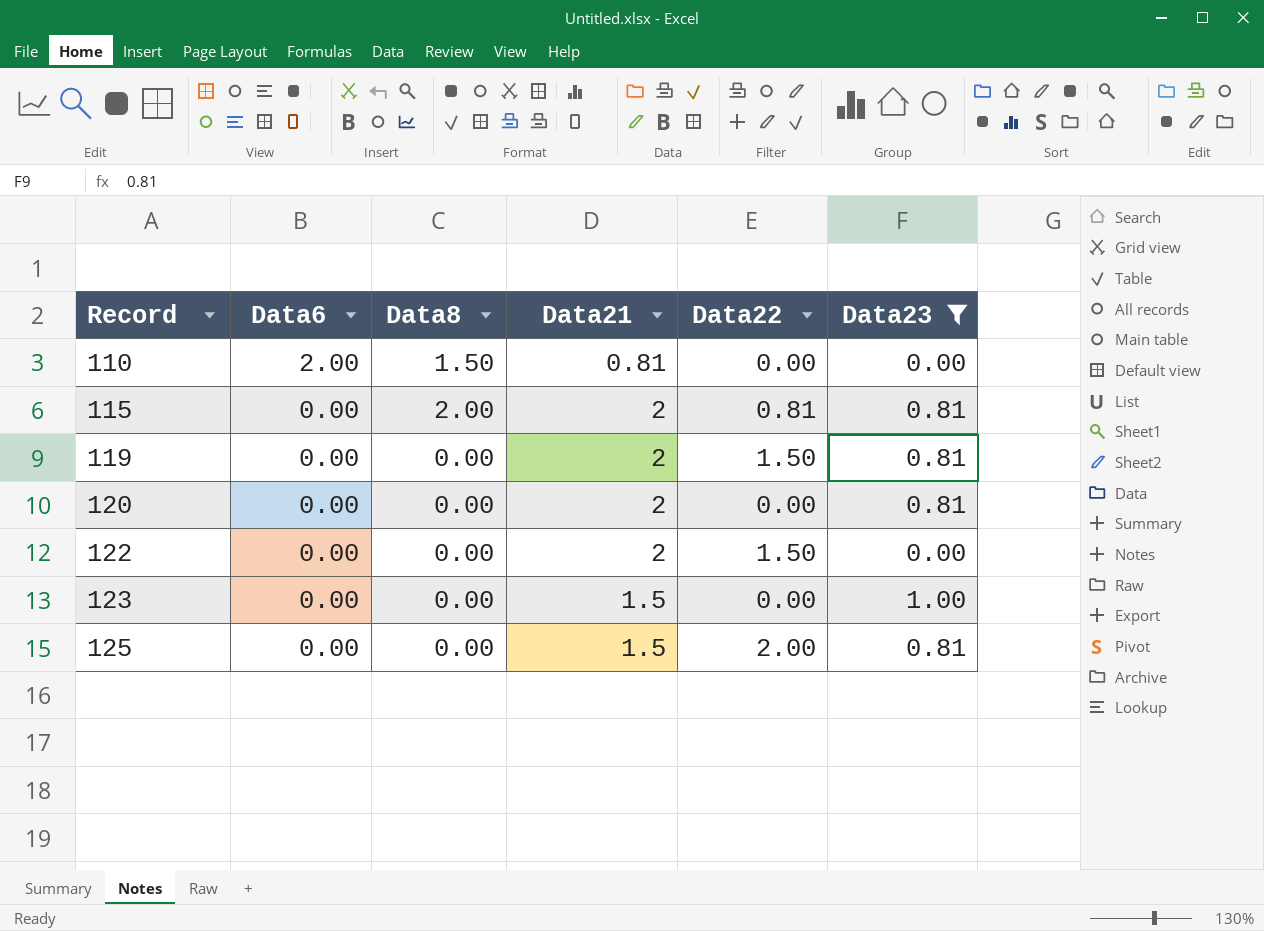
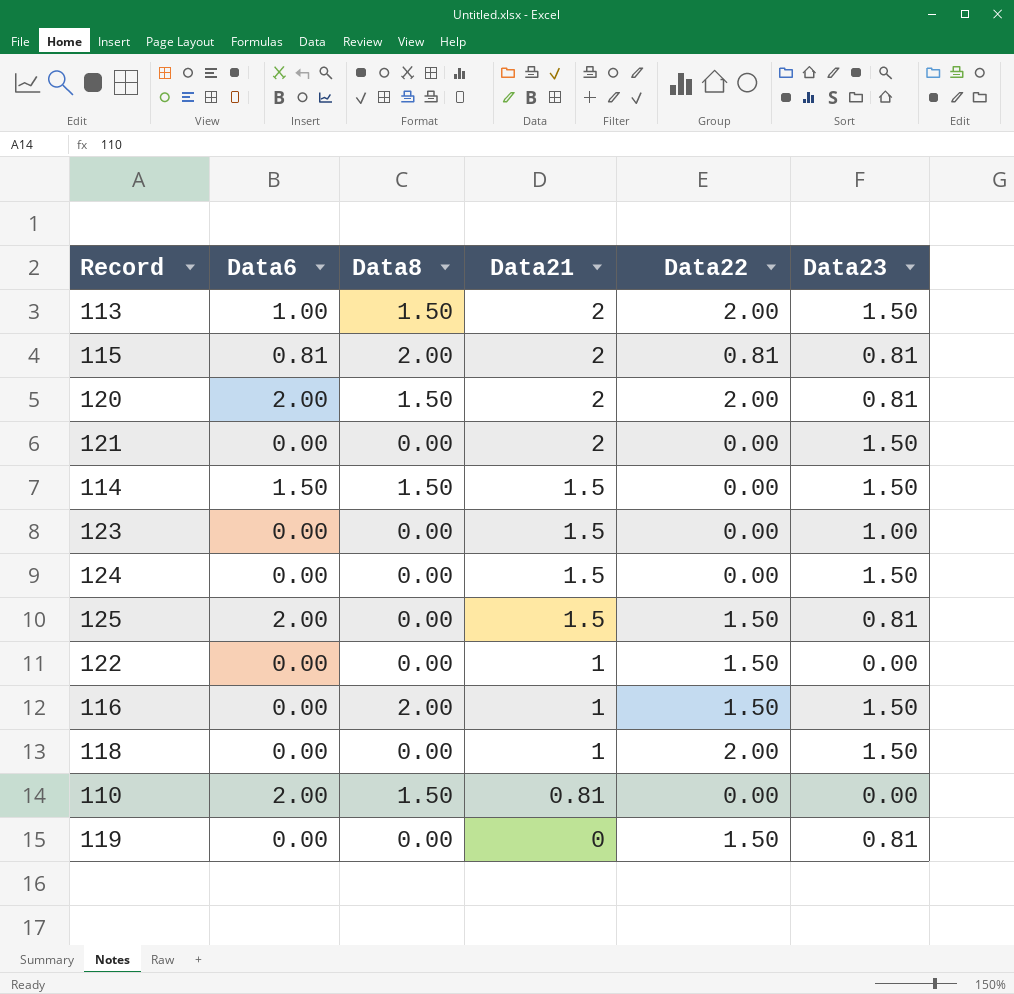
filter: Data23 != 1.50 -> none
row order: Record ascending -> Data21 descending
115 | Data6: 0.00 -> 0.81
120 | Data6: 0.00 -> 2.00
120 | Data8: 0.00 -> 1.50
120 | Data22: 0.00 -> 2.00
125 | Data6: 0.00 -> 2.00
125 | Data22: 2.00 -> 1.50
122 | Data21: 2 -> 1
119 | Data21: 2 -> 0

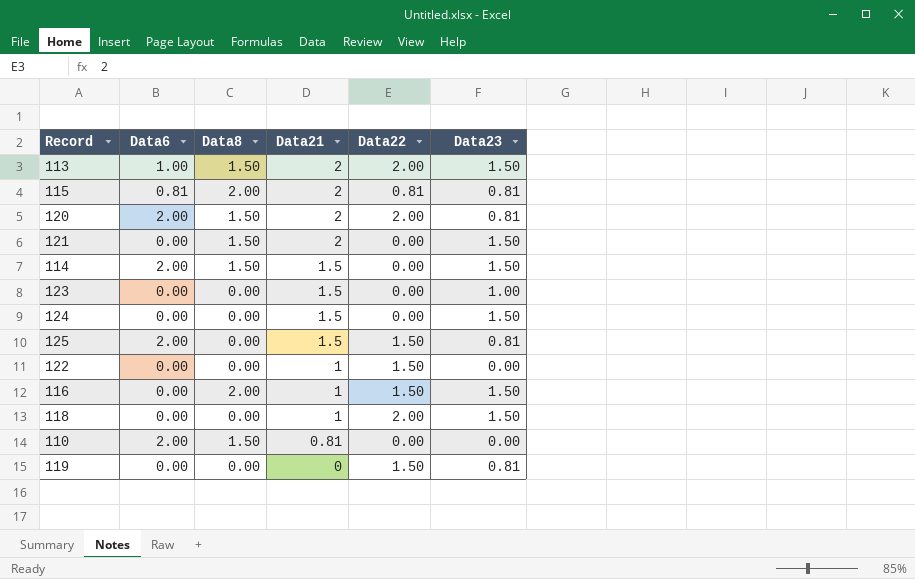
121 | Data8: 0.00 -> 1.50
114 | Data6: 1.50 -> 2.00

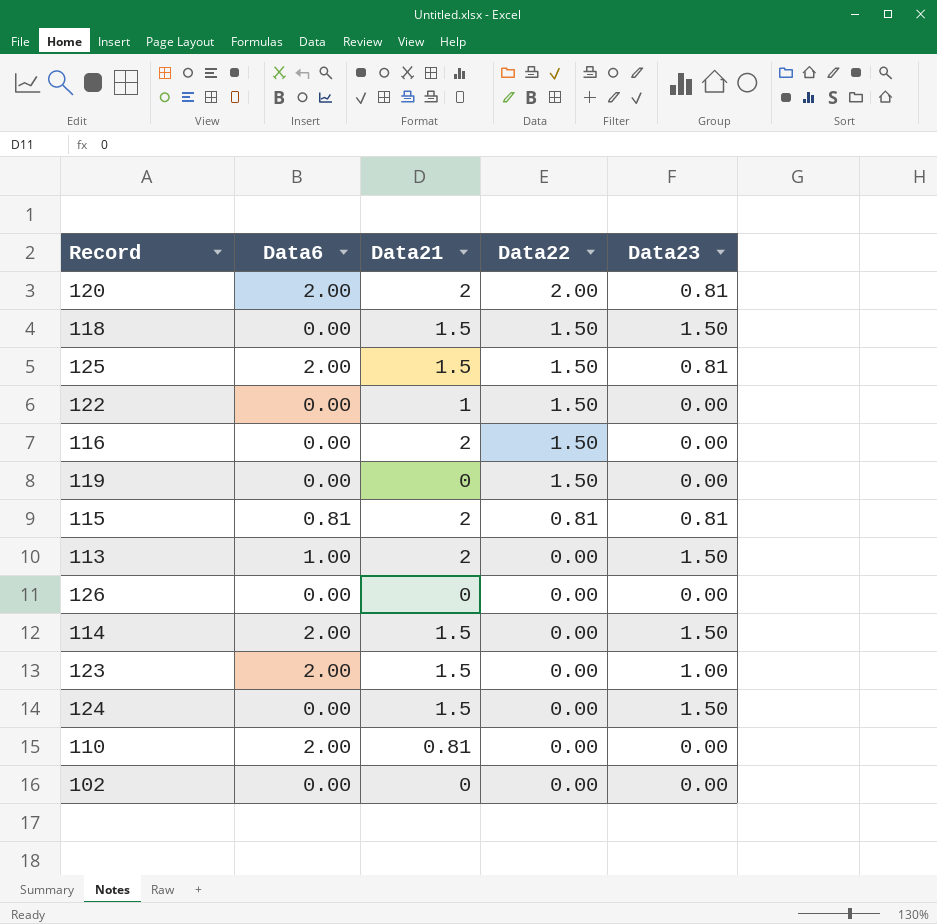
row order: Data21 descending -> Data22 descending
column Data8 | position: 3 -> none
row 121: 0.00 | 1.50 | 2 | 0.00 | 1.50 -> none
118 | Data21: 1 -> 1.5
118 | Data22: 2.00 -> 1.50
116 | Data21: 1 -> 2
116 | Data23: 1.50 -> 0.00
119 | Data23: 0.81 -> 0.00
113 | Data22: 2.00 -> 0.00
row 126: none -> 0.00 | 0 | 0.00 | 0.00
123 | Data6: 0.00 -> 2.00
row 102: none -> 0.00 | 0 | 0.00 | 0.00

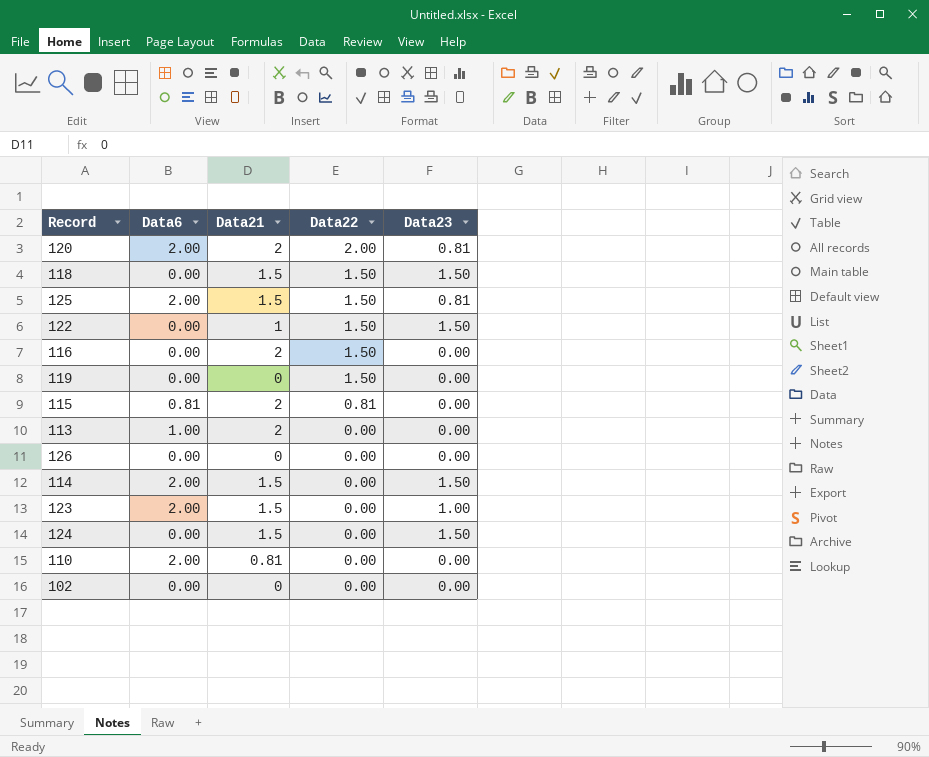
122 | Data23: 0.00 -> 1.50
115 | Data23: 0.81 -> 0.00
113 | Data23: 1.50 -> 0.00

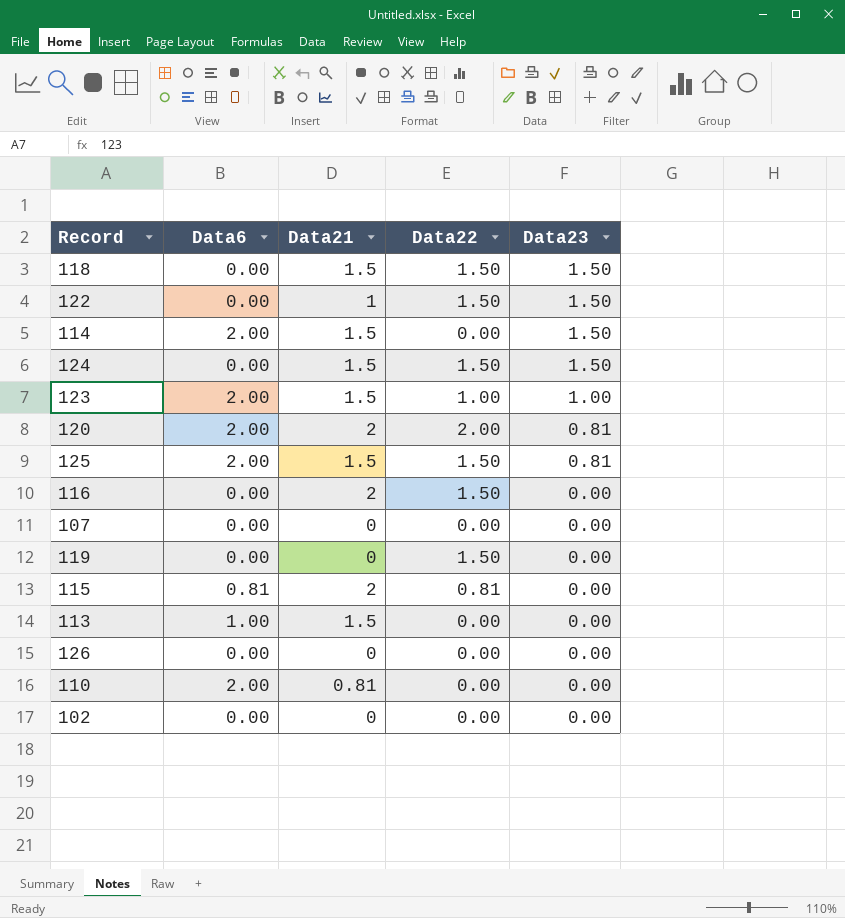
row order: Data22 descending -> Data23 descending
124 | Data22: 0.00 -> 1.50
123 | Data22: 0.00 -> 1.00
row 107: none -> 0.00 | 0 | 0.00 | 0.00
113 | Data21: 2 -> 1.5

